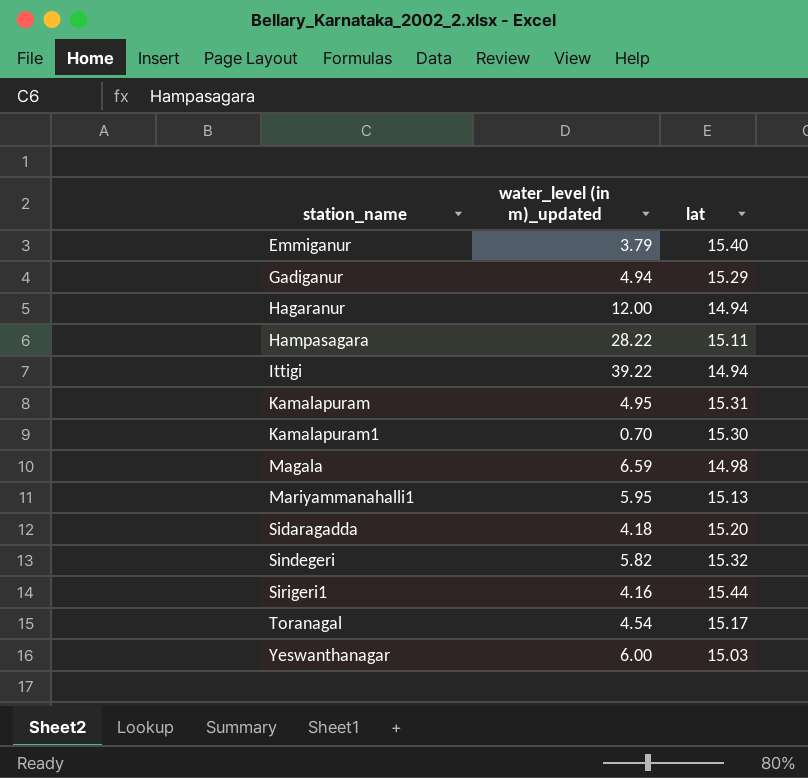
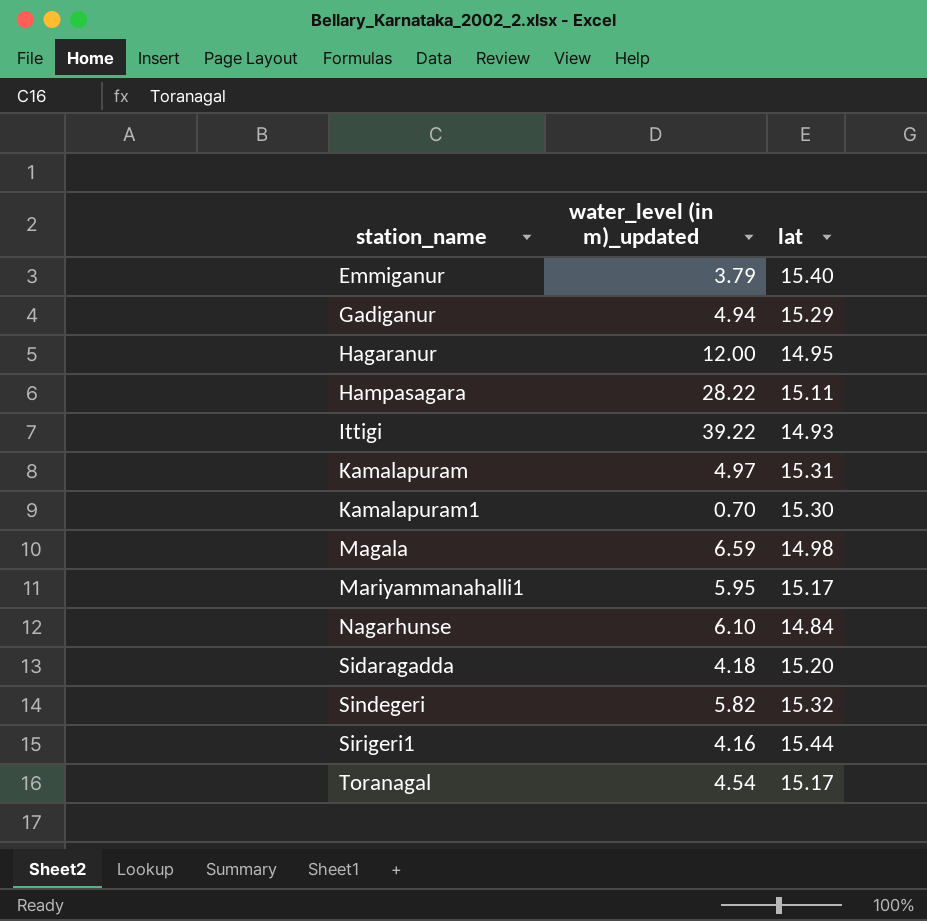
row Yeswanthanagar: 6.00 | 15.03 -> none
Hagaranur | lat: 14.94 -> 14.95
Ittigi | lat: 14.94 -> 14.93
Kamalapuram | water_level (in m)_updated: 4.95 -> 4.97
Mariyammanahalli1 | lat: 15.13 -> 15.17
row Nagarhunse: none -> 6.10 | 14.84

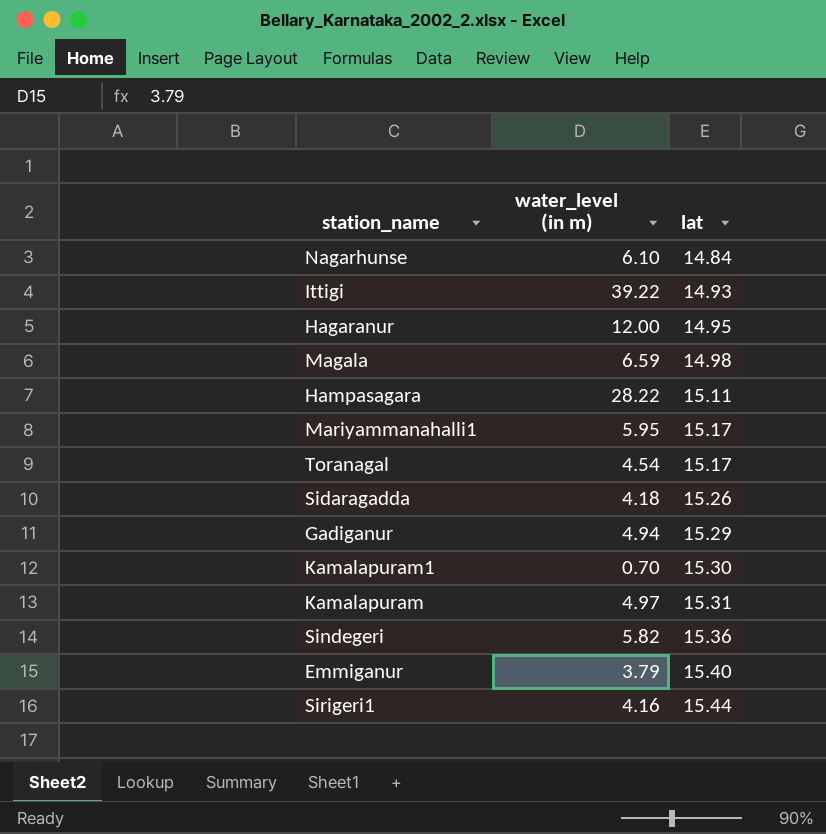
row order: station_name ascending -> lat ascending
column name: water_level (in m)_updated -> water_level (in m)
Sidaragadda | lat: 15.20 -> 15.26
Sindegeri | lat: 15.32 -> 15.36

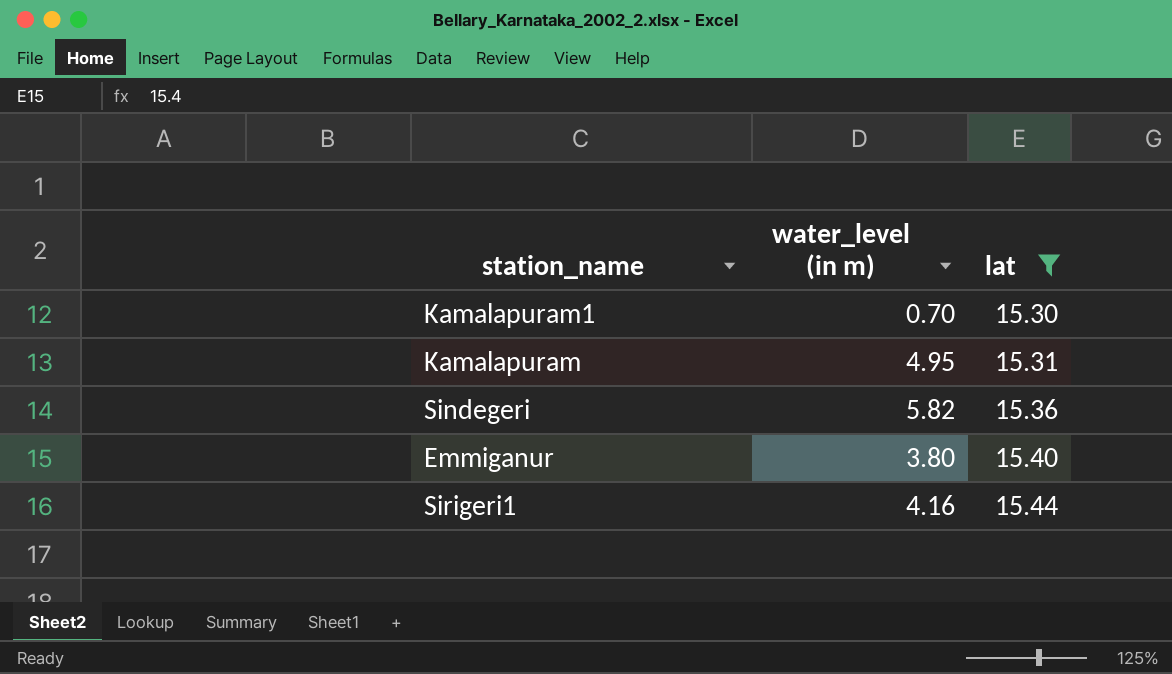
filter: none -> lat >= 15.30
Kamalapuram | water_level (in m): 4.97 -> 4.95
Emmiganur | water_level (in m): 3.79 -> 3.80

